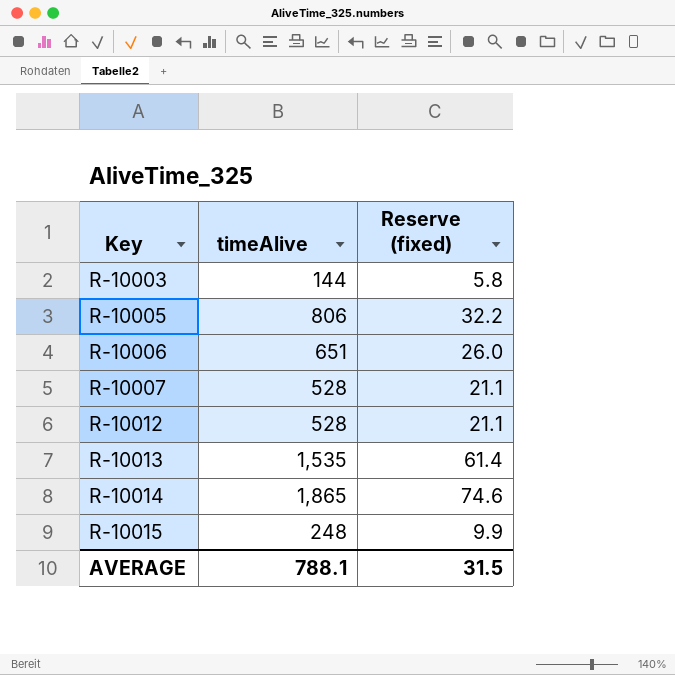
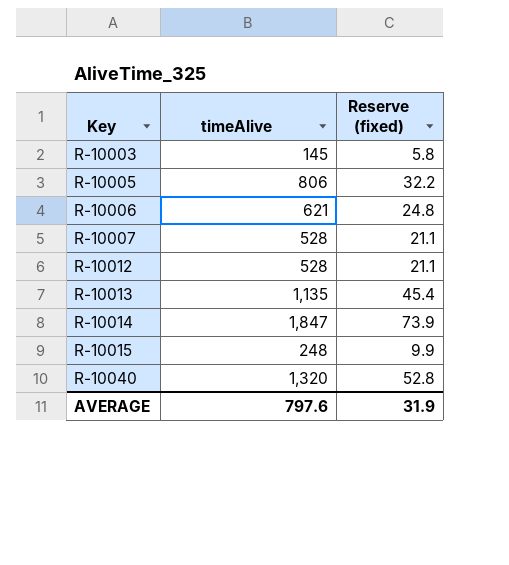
R-10003 | timeAlive: 144 -> 145
R-10006 | timeAlive: 651 -> 621
R-10006 | Reserve (fixed): 26.0 -> 24.8
R-10013 | timeAlive: 1,535 -> 1,135
R-10013 | Reserve (fixed): 61.4 -> 45.4
R-10014 | timeAlive: 1,865 -> 1,847
R-10014 | Reserve (fixed): 74.6 -> 73.9
row R-10040: none -> 1,320 | 52.8
AVERAGE | timeAlive: 788.1 -> 797.6
AVERAGE | Reserve (fixed): 31.5 -> 31.9

